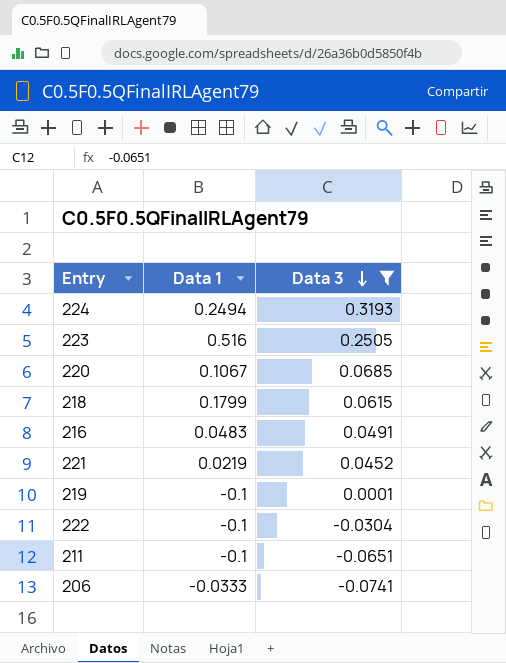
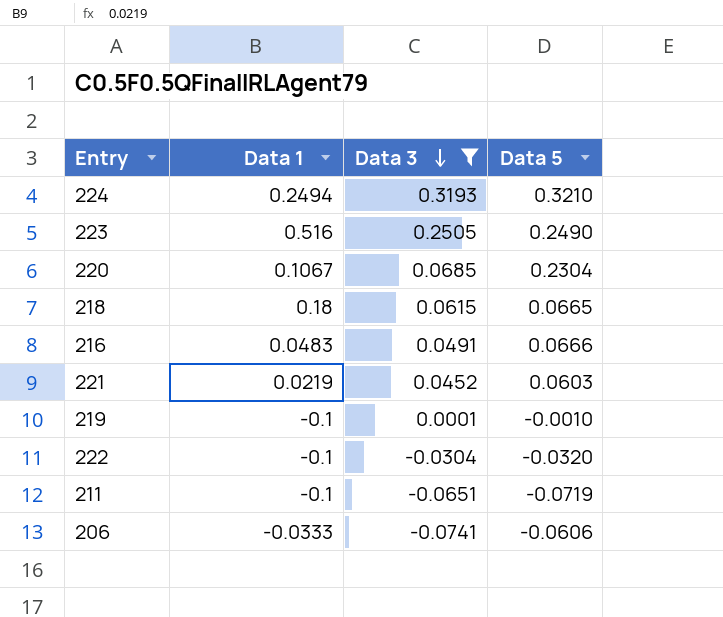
column Data 5 | position: none -> 4
218 | Data 1: 0.1799 -> 0.18

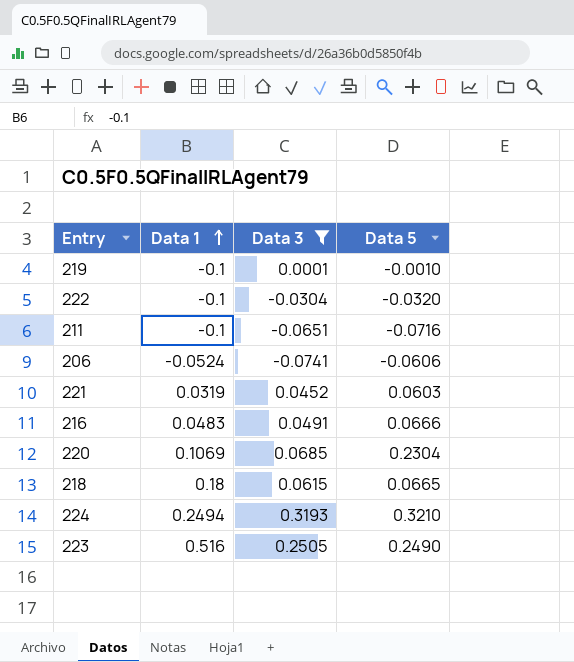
row order: Data 3 descending -> Data 1 ascending
211 | Data 5: -0.0719 -> -0.0716
206 | Data 1: -0.0333 -> -0.0524
221 | Data 1: 0.0219 -> 0.0319
220 | Data 1: 0.1067 -> 0.1069

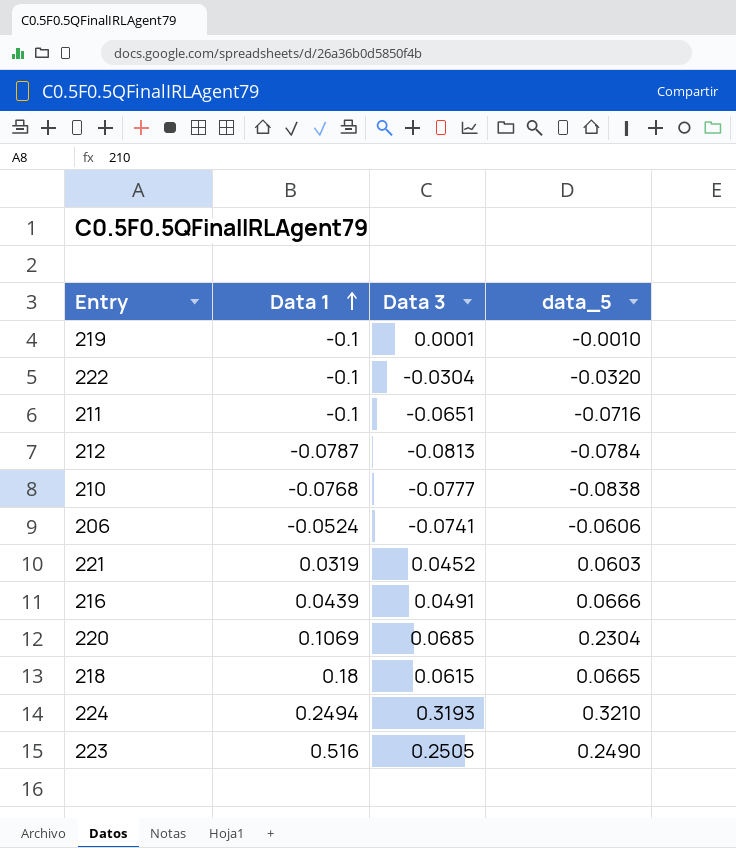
filter: Data 3 >= -0.0741 -> none
column name: Data 5 -> data_5
216 | Data 1: 0.0483 -> 0.0439

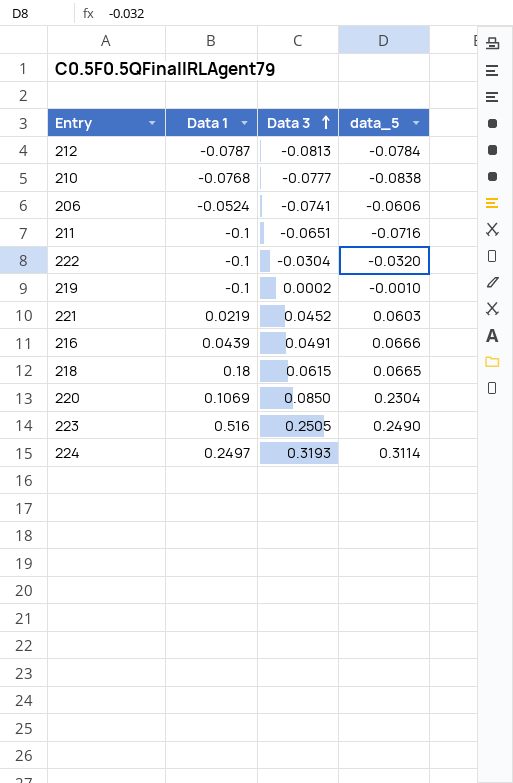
row order: Data 1 ascending -> Data 3 ascending
219 | Data 3: 0.0001 -> 0.0002
221 | Data 1: 0.0319 -> 0.0219
220 | Data 3: 0.0685 -> 0.0850
224 | Data 1: 0.2494 -> 0.2497
224 | data_5: 0.3210 -> 0.3114

